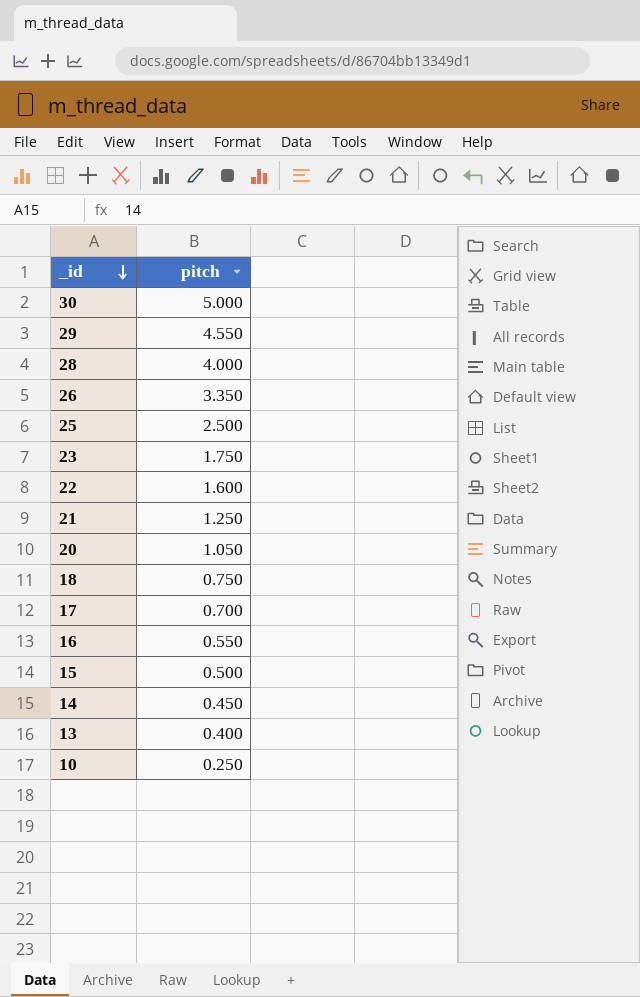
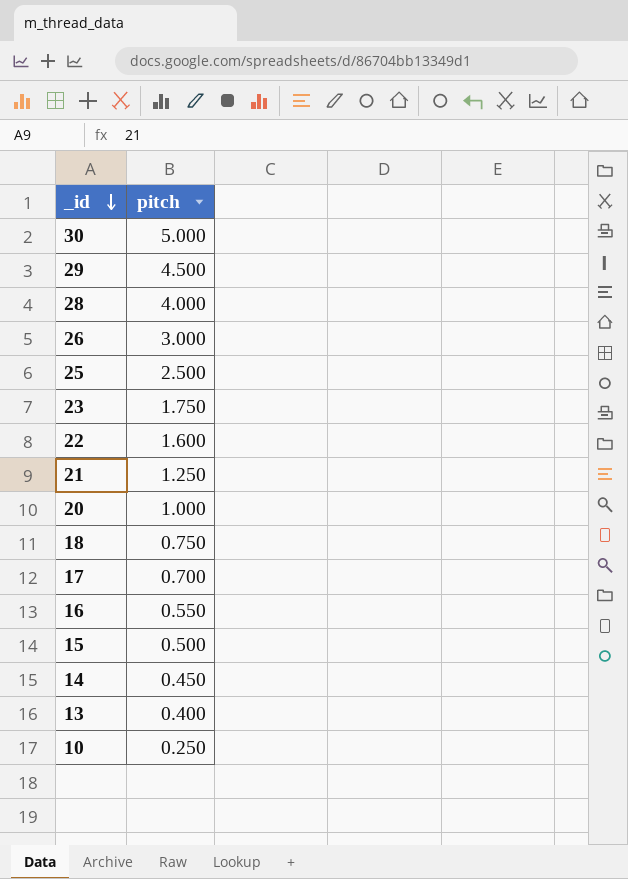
29 | pitch: 4.550 -> 4.500
26 | pitch: 3.350 -> 3.000
20 | pitch: 1.050 -> 1.000

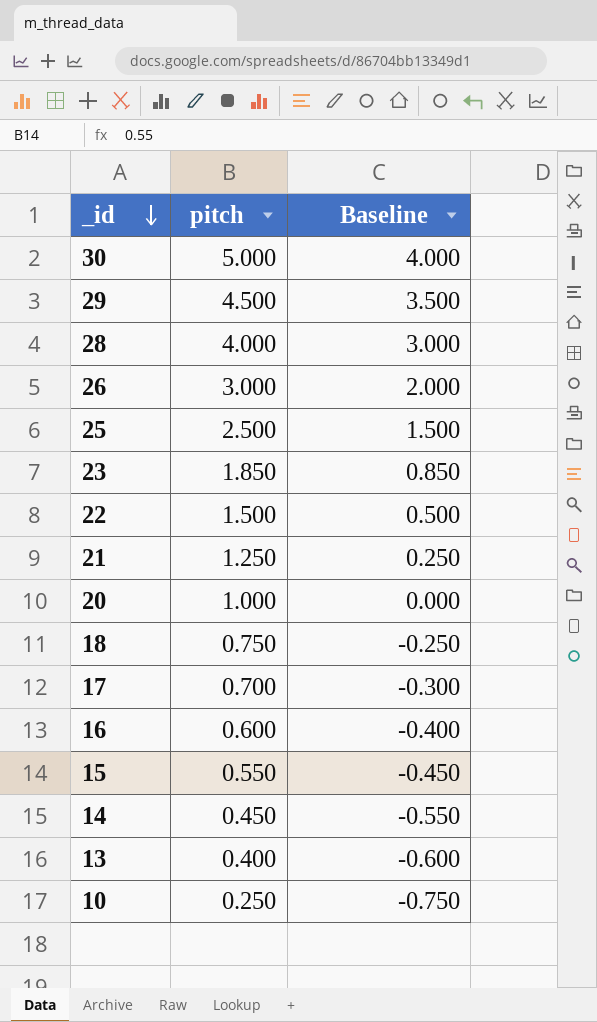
column Baseline | formula: none -> [pitch] - 1
23 | pitch: 1.750 -> 1.850
22 | pitch: 1.600 -> 1.500
16 | pitch: 0.550 -> 0.600
15 | pitch: 0.500 -> 0.550

